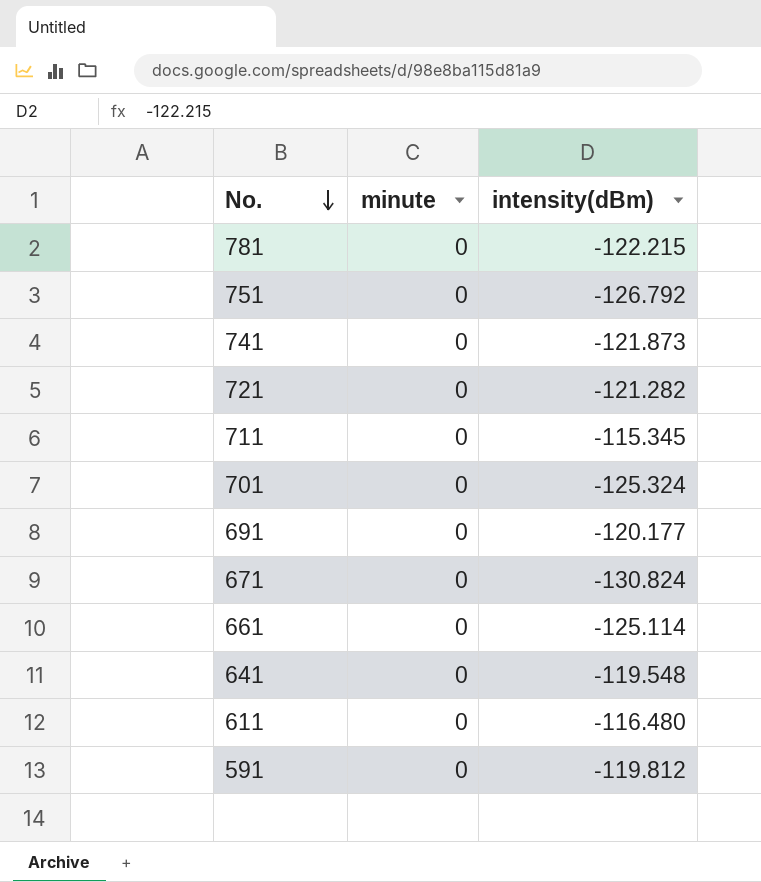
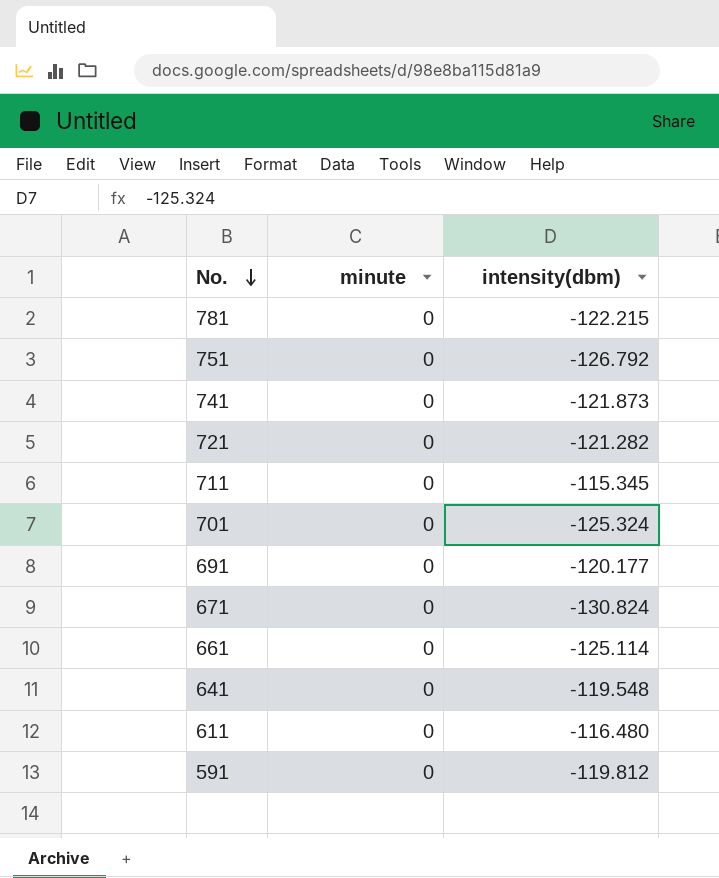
column name: intensity(dBm) -> intensity(dbm)

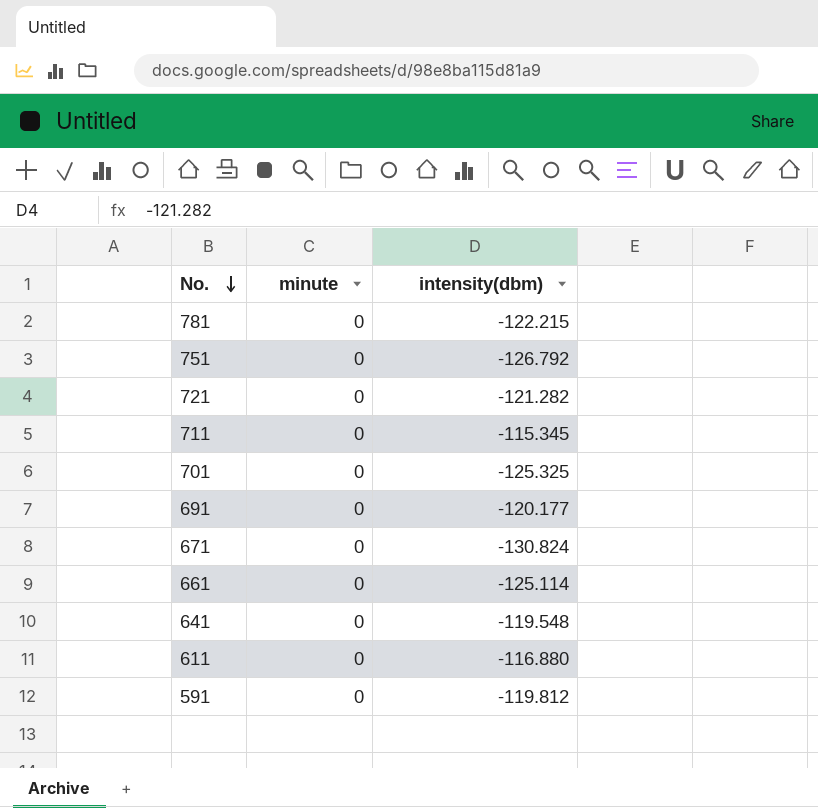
row 741: 0 | -121.873 -> none
701 | intensity(dbm): -125.324 -> -125.325
611 | intensity(dbm): -116.480 -> -116.880

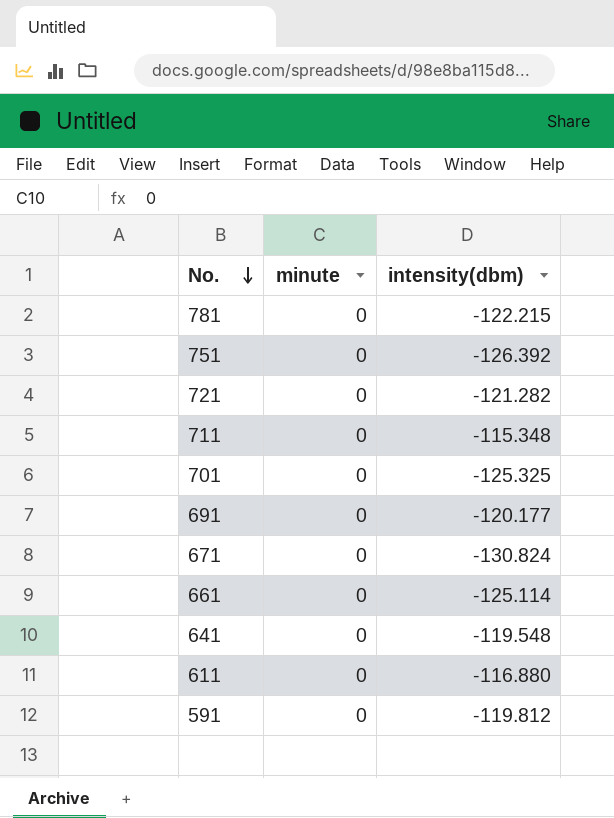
751 | intensity(dbm): -126.792 -> -126.392
711 | intensity(dbm): -115.345 -> -115.348

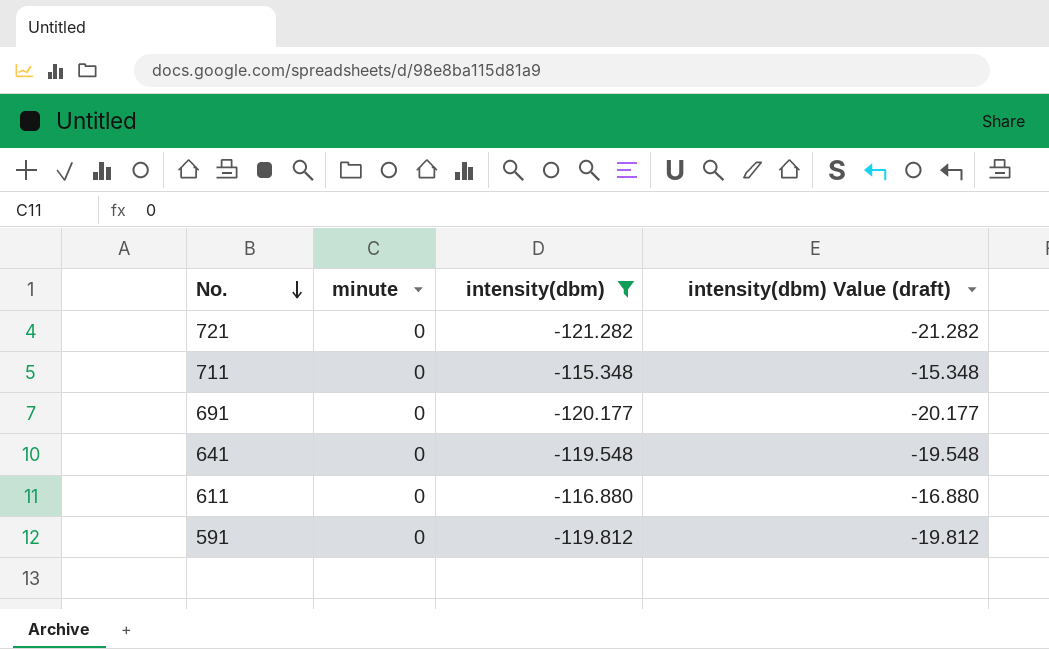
filter: none -> intensity(dbm) >= -121.282
column intensity(dbm) Value (draft) | formula: none -> [intensity(dbm)] + 100

